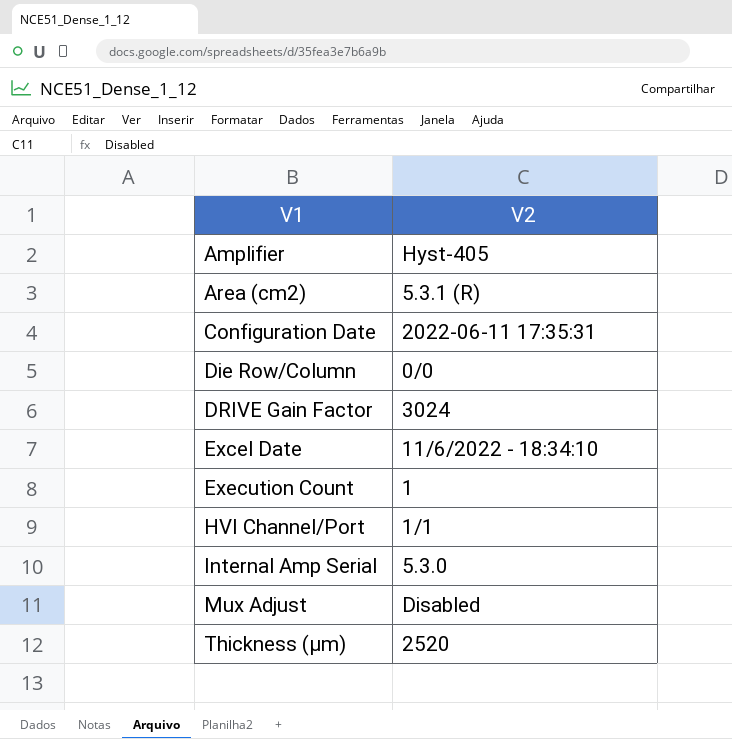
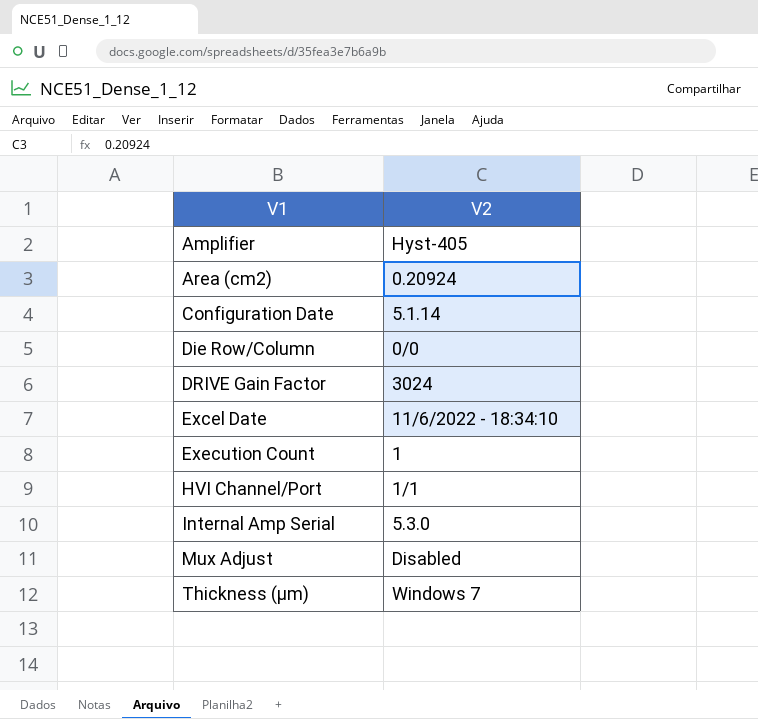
Area (cm2) | V2: 5.3.1 (R) -> 0.20924
Configuration Date | V2: 2022-06-11 17:35:31 -> 5.1.14
Thickness (µm) | V2: 2520 -> Windows 7

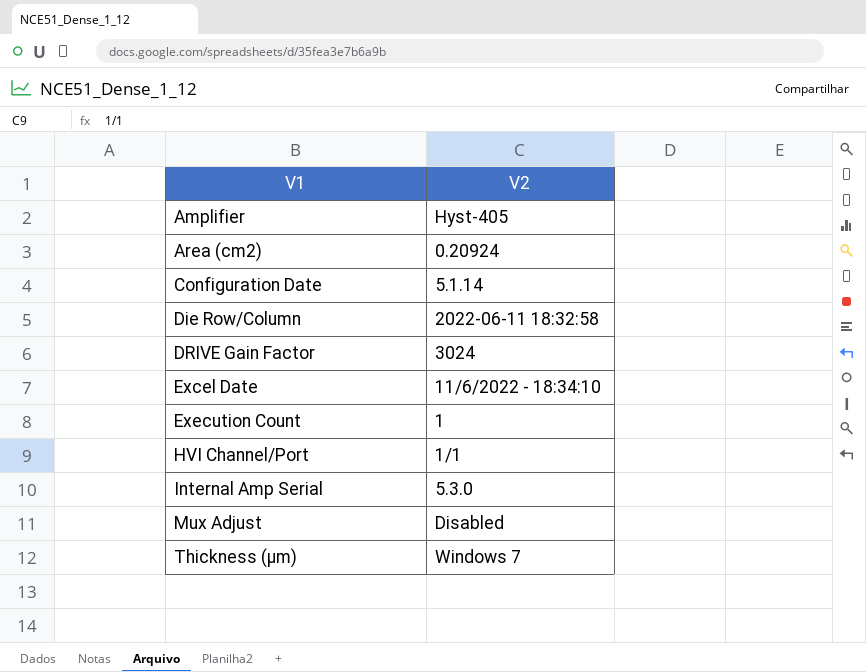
Die Row/Column | V2: 0/0 -> 2022-06-11 18:32:58

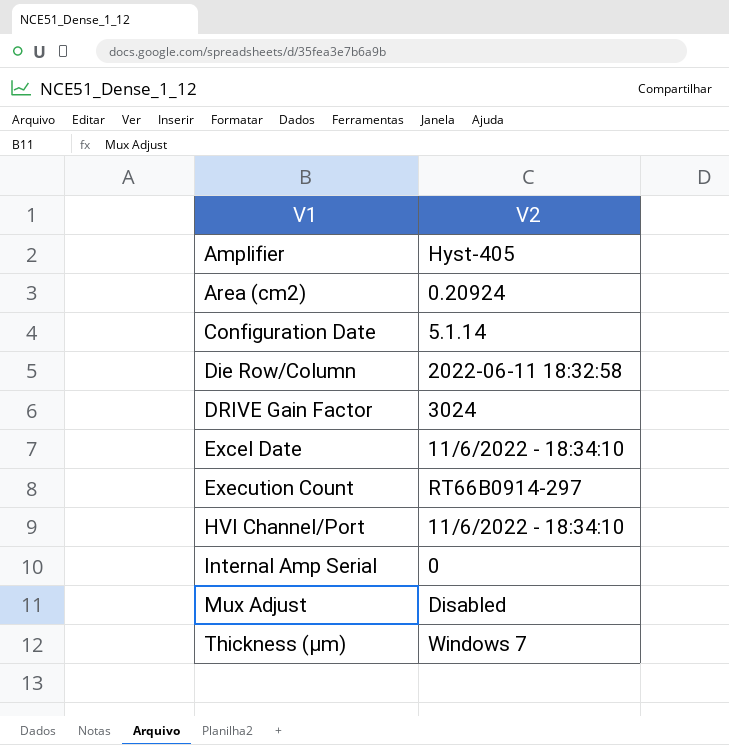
Execution Count | V2: 1 -> RT66B0914-297
HVI Channel/Port | V2: 1/1 -> 11/6/2022 - 18:34:10
Internal Amp Serial | V2: 5.3.0 -> 0

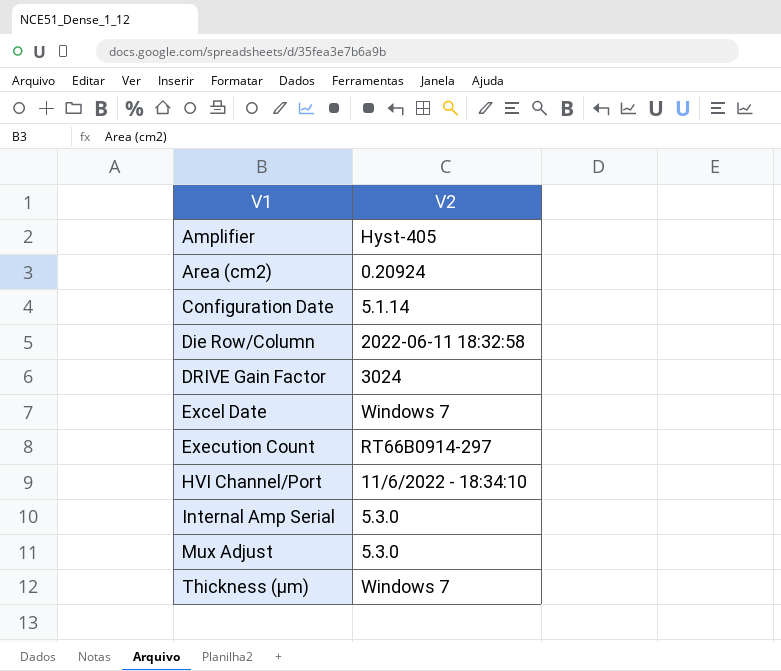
Excel Date | V2: 11/6/2022 - 18:34:10 -> Windows 7
Internal Amp Serial | V2: 0 -> 5.3.0
Mux Adjust | V2: Disabled -> 5.3.0

